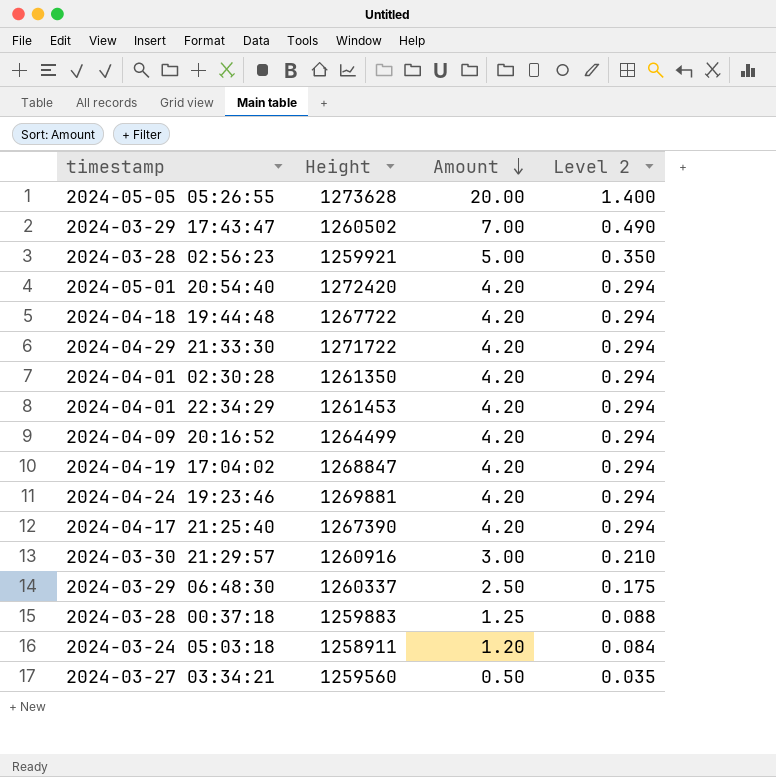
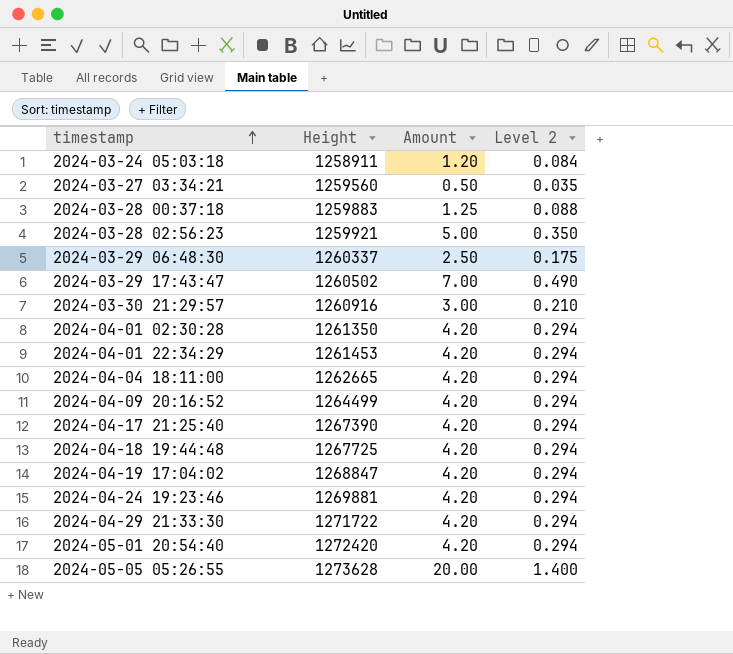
row order: Amount descending -> timestamp ascending
row 2024-04-04 18:11:00: none -> 1262665 | 4.20 | 0.294
2024-04-18 19:44:48 | Height: 1267722 -> 1267725

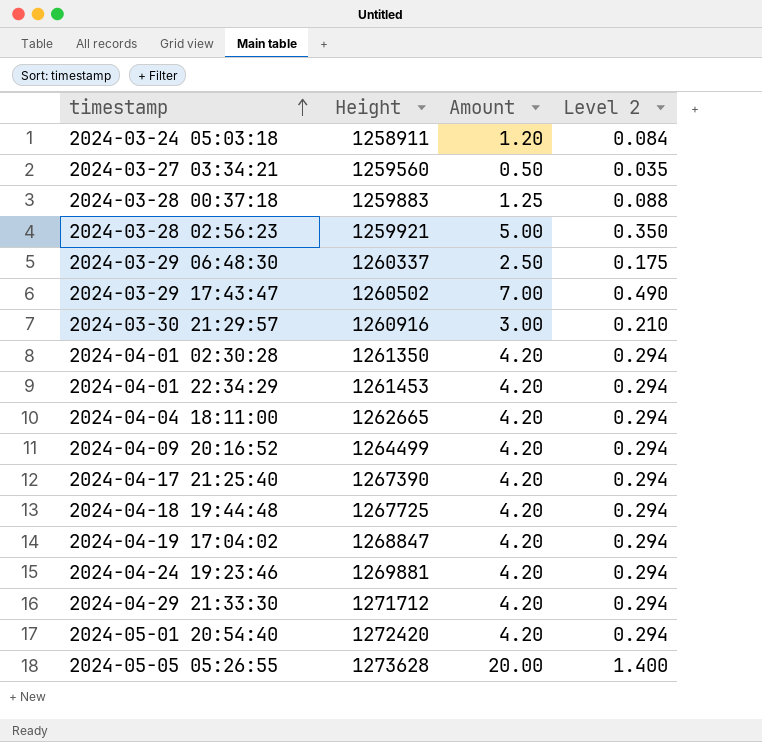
2024-04-29 21:33:30 | Height: 1271722 -> 1271712

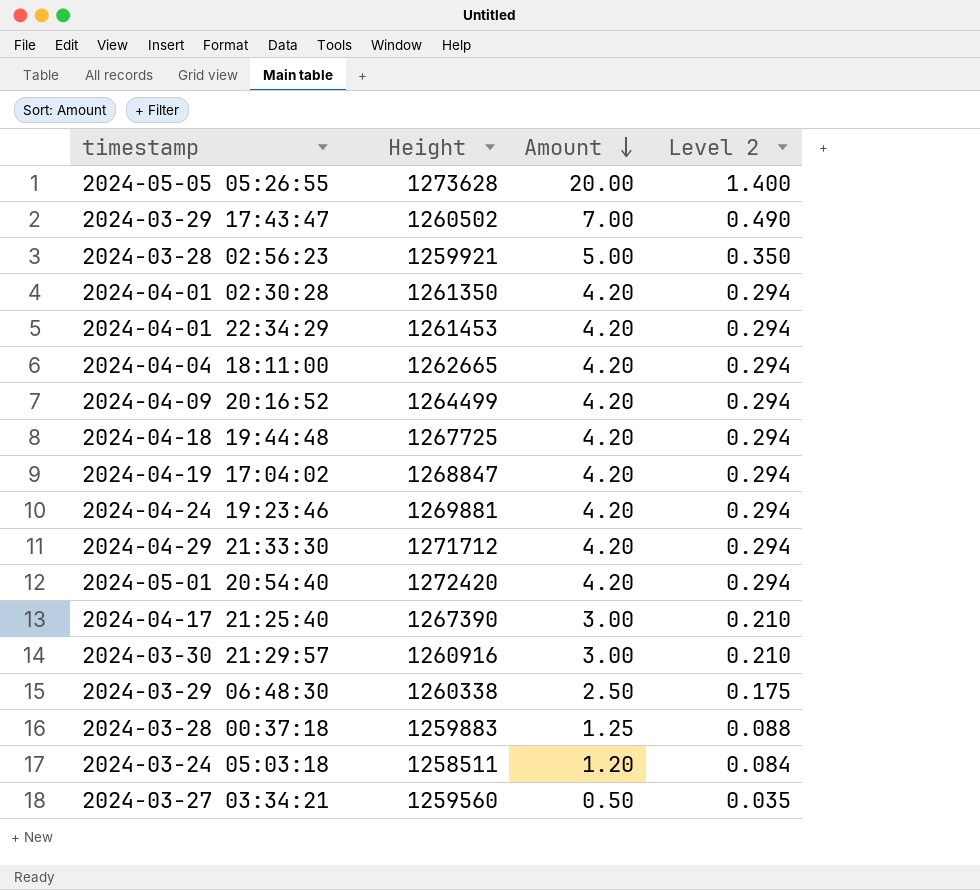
row order: timestamp ascending -> Amount descending
2024-04-17 21:25:40 | Amount: 4.20 -> 3.00
2024-04-17 21:25:40 | Level 2: 0.294 -> 0.210
2024-03-29 06:48:30 | Height: 1260337 -> 1260338
2024-03-24 05:03:18 | Height: 1258911 -> 1258511

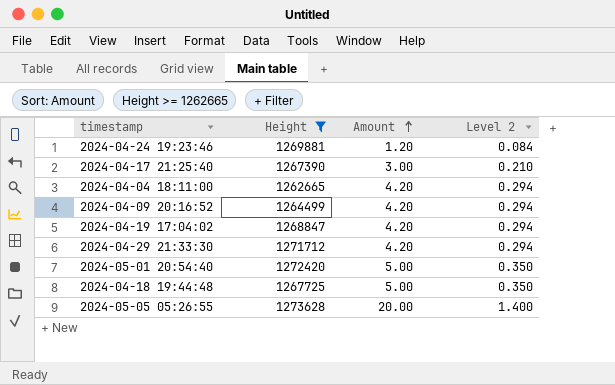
filter: none -> Height >= 1262665
row order: Amount descending -> Amount ascending
2024-04-24 19:23:46 | Amount: 4.20 -> 1.20
2024-04-24 19:23:46 | Level 2: 0.294 -> 0.084
2024-05-01 20:54:40 | Amount: 4.20 -> 5.00
2024-05-01 20:54:40 | Level 2: 0.294 -> 0.350
2024-04-18 19:44:48 | Amount: 4.20 -> 5.00
2024-04-18 19:44:48 | Level 2: 0.294 -> 0.350

